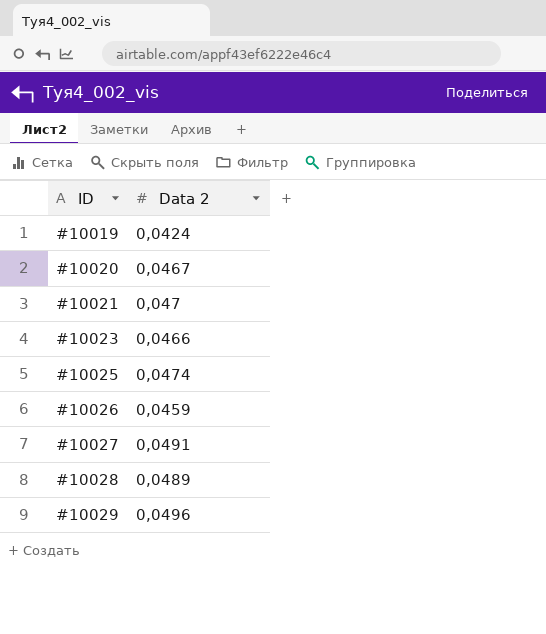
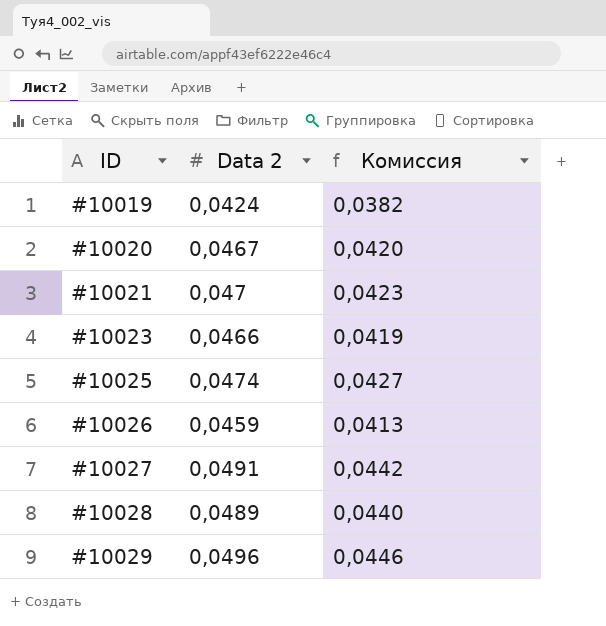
column Комиссия | formula: none -> [Data 2] * 0,9

